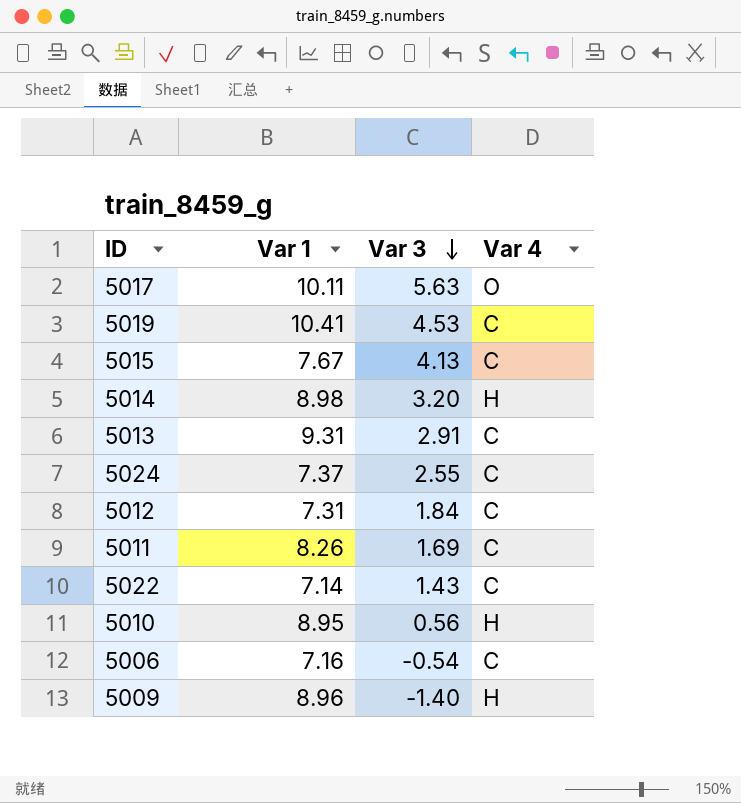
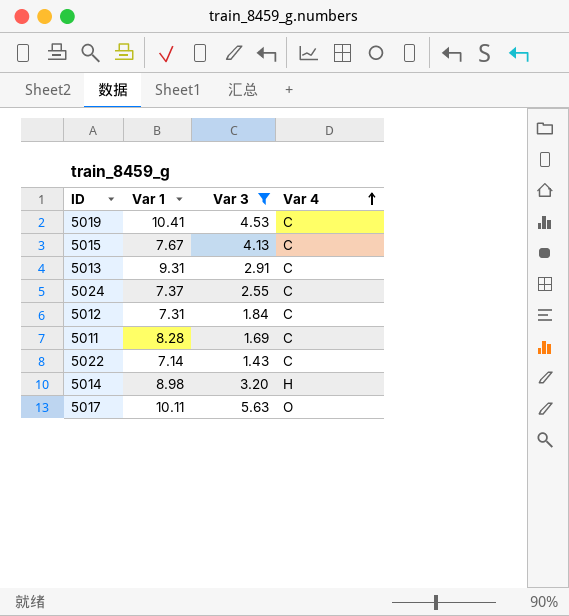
filter: none -> Var 3 >= 1.43
row order: Var 3 descending -> Var 4 ascending
5011 | Var 1: 8.26 -> 8.28

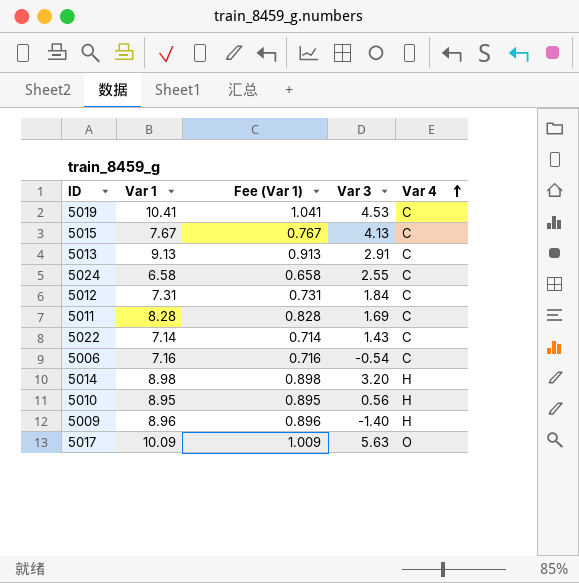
filter: Var 3 >= 1.43 -> none
column Fee (Var 1) | formula: none -> [Var 1] * 0.1
5013 | Var 1: 9.31 -> 9.13
5024 | Var 1: 7.37 -> 6.58
5017 | Var 1: 10.11 -> 10.09

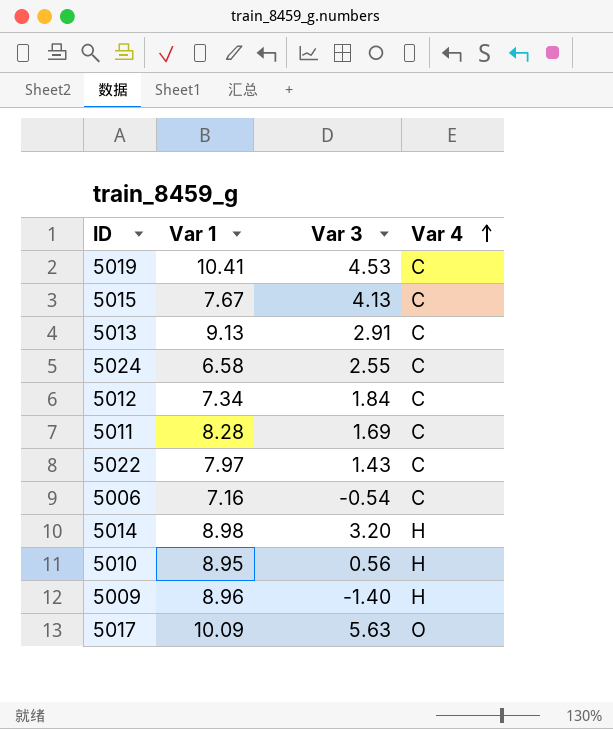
column Fee (Var 1) | formula: [Var 1] * 0.1 -> none
5012 | Var 1: 7.31 -> 7.34
5022 | Var 1: 7.14 -> 7.97

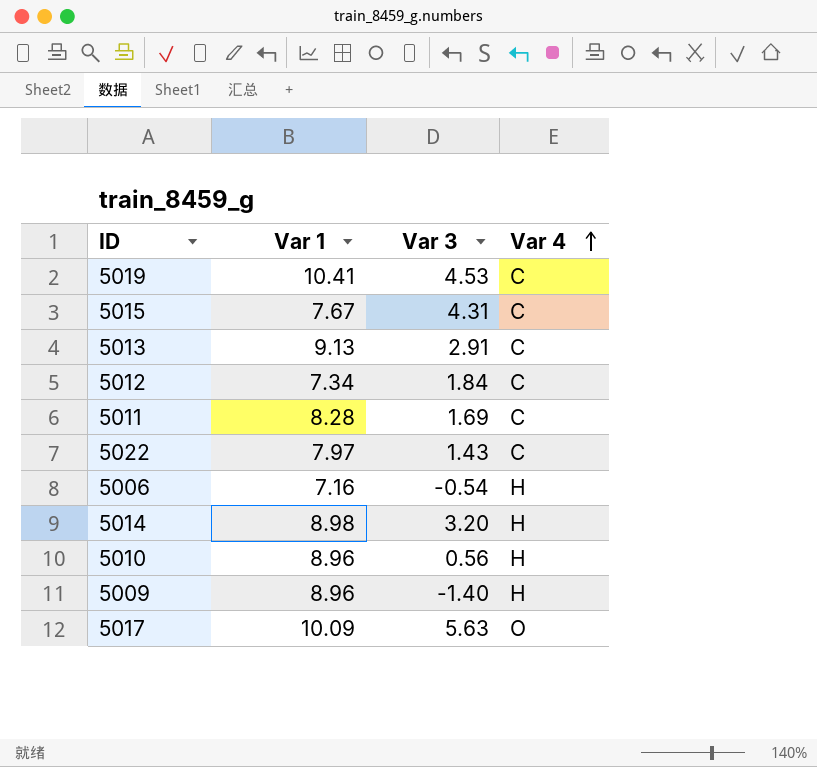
row 5024: 6.58 | 2.55 | C -> none
5015 | Var 3: 4.13 -> 4.31
5006 | Var 4: C -> H
5010 | Var 1: 8.95 -> 8.96

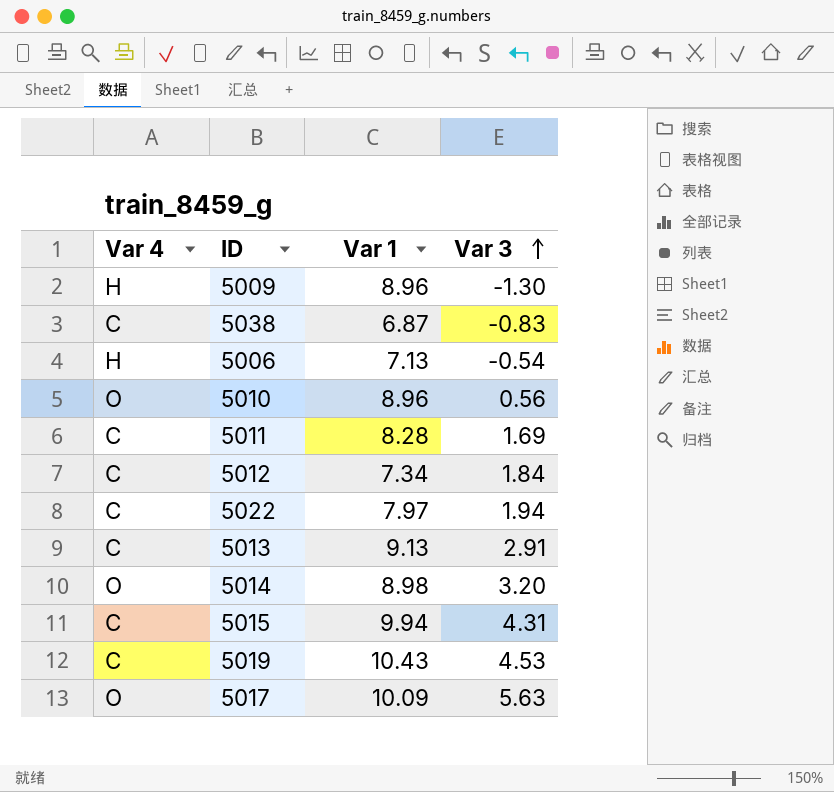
row order: Var 4 ascending -> Var 3 ascending
column Var 4 | position: 4 -> 1
5009 | Var 3: -1.40 -> -1.30
row 5038: none -> C | 6.87 | -0.83
5006 | Var 1: 7.16 -> 7.13
5010 | Var 4: H -> O
5022 | Var 3: 1.43 -> 1.94
5014 | Var 4: H -> O
5015 | Var 1: 7.67 -> 9.94
5019 | Var 1: 10.41 -> 10.43

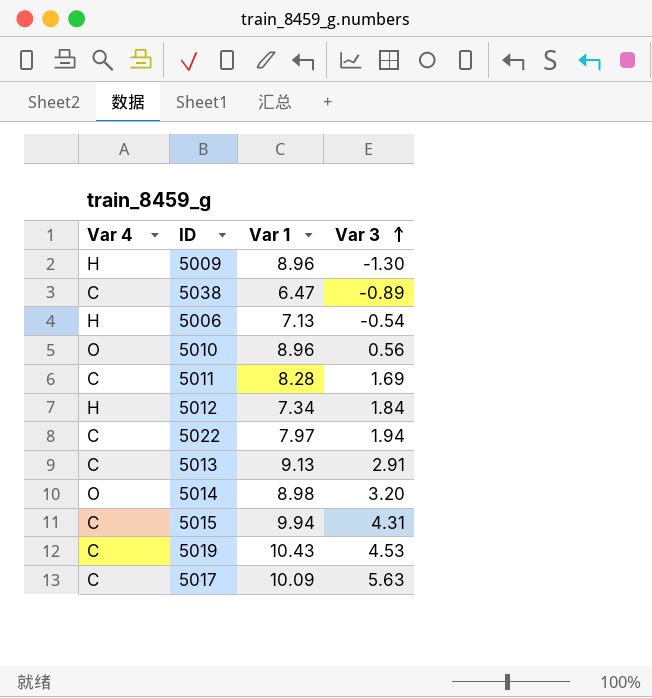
5038 | Var 1: 6.87 -> 6.47
5038 | Var 3: -0.83 -> -0.89
5012 | Var 4: C -> H
5017 | Var 4: O -> C

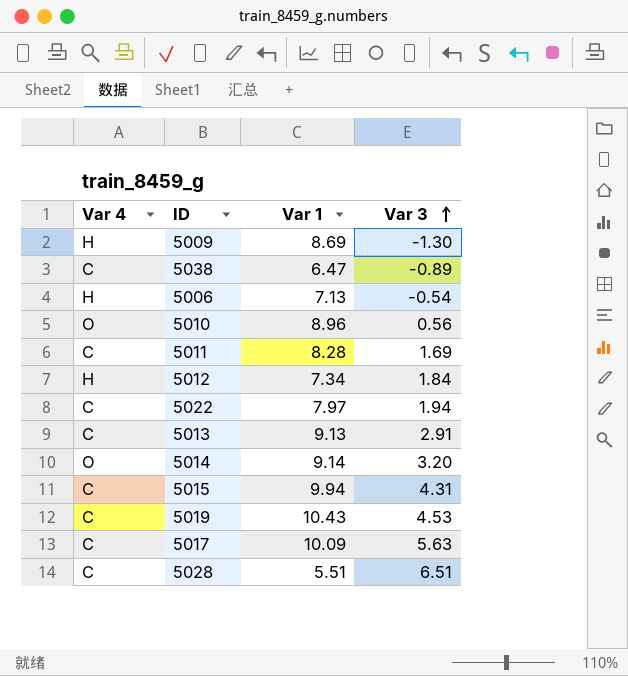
5009 | Var 1: 8.96 -> 8.69
5014 | Var 1: 8.98 -> 9.14
row 5028: none -> C | 5.51 | 6.51

